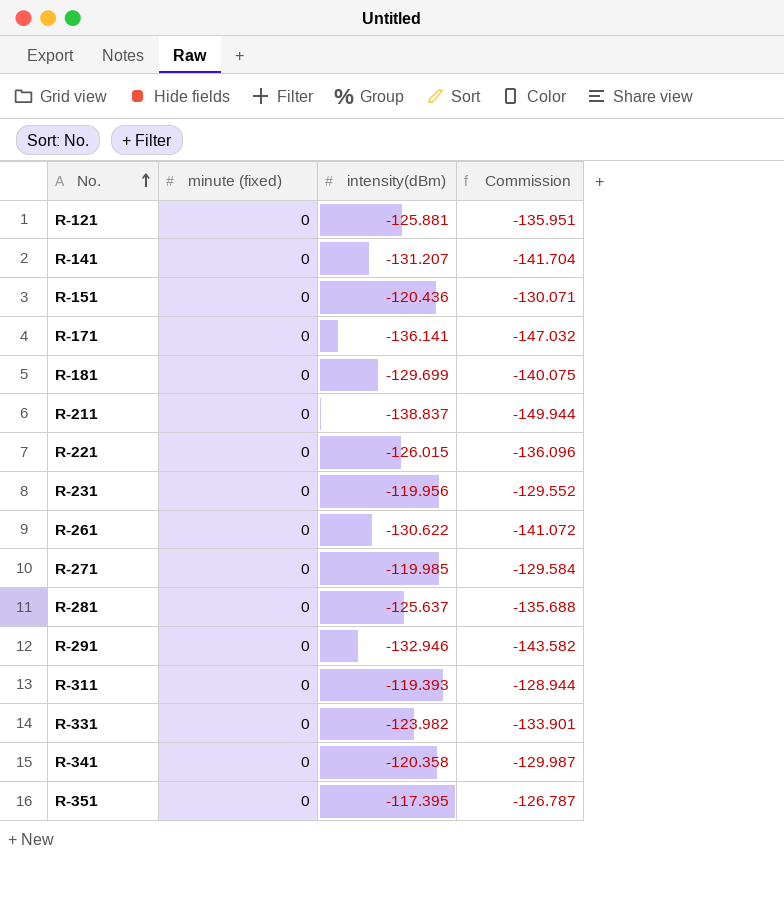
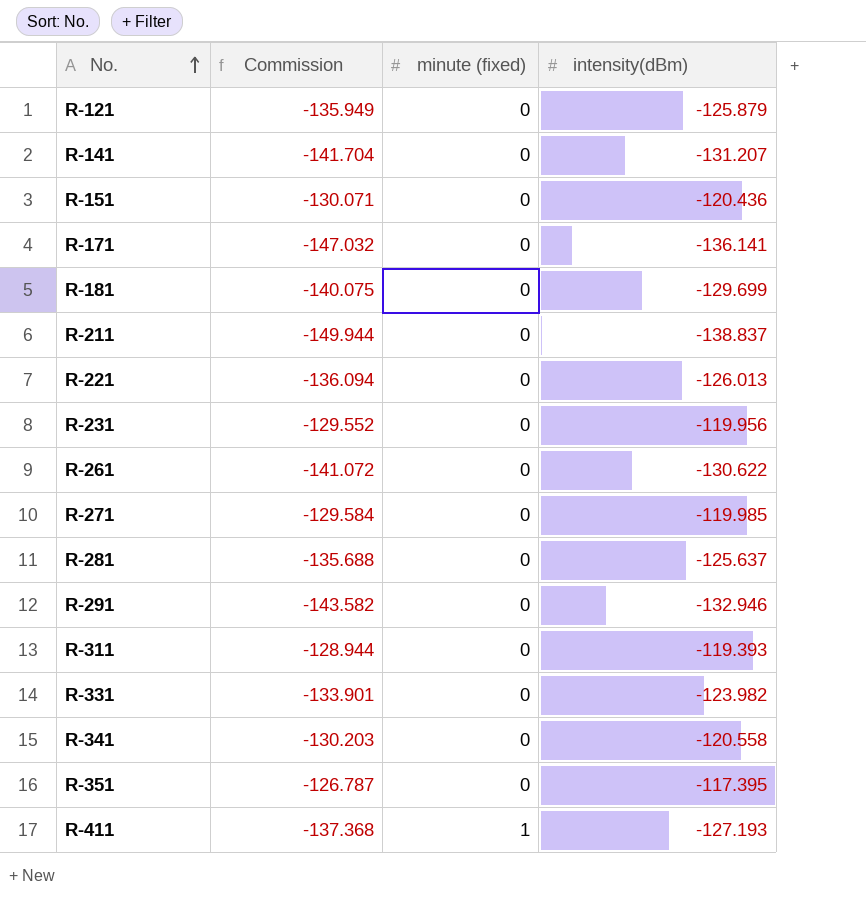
column Commission | position: 4 -> 2
R-121 | Commission: -135.951 -> -135.949
R-121 | intensity(dBm): -125.881 -> -125.879
R-221 | Commission: -136.096 -> -136.094
R-221 | intensity(dBm): -126.015 -> -126.013
R-341 | Commission: -129.987 -> -130.203
R-341 | intensity(dBm): -120.358 -> -120.558
row R-411: none -> -137.368 | 1 | -127.193

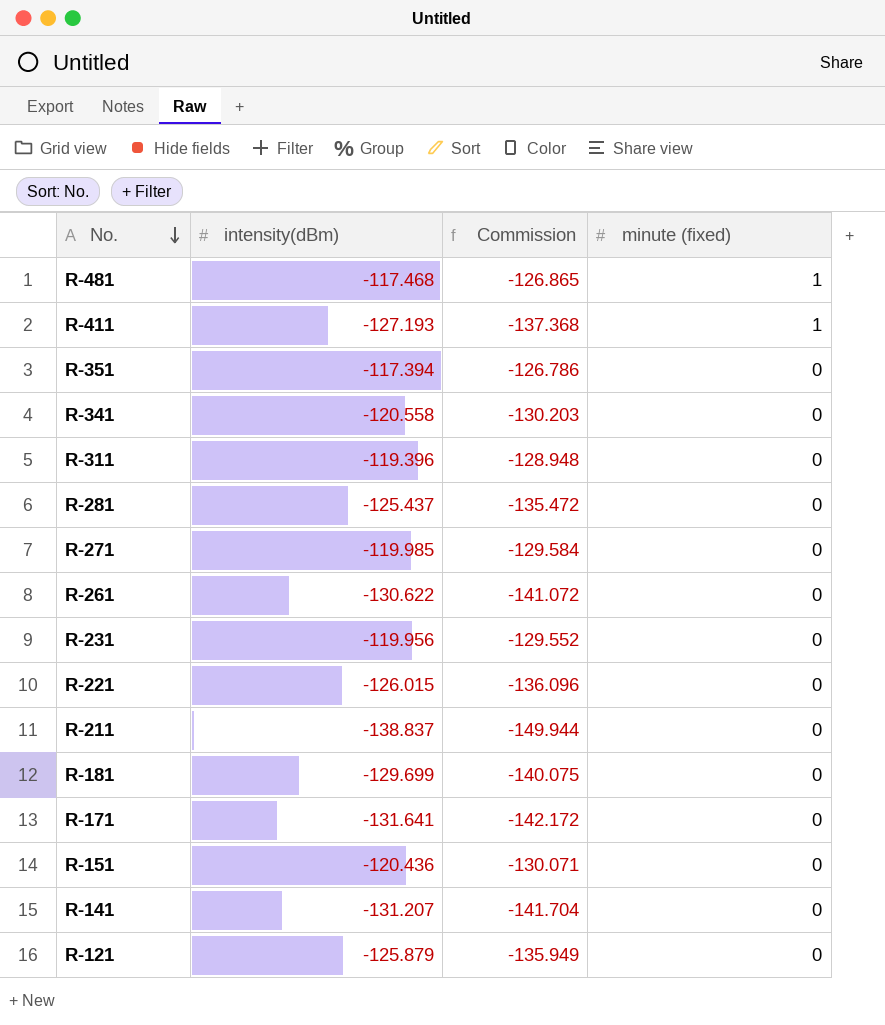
row order: No. ascending -> No. descending
column intensity(dBm) | position: 4 -> 2
row R-291: -143.582 | 0 | -132.946 -> none
row R-331: -133.901 | 0 | -123.982 -> none
row R-481: none -> -117.468 | -126.865 | 1
R-351 | intensity(dBm): -117.395 -> -117.394
R-351 | Commission: -126.787 -> -126.786
R-311 | intensity(dBm): -119.393 -> -119.396
R-311 | Commission: -128.944 -> -128.948
R-281 | intensity(dBm): -125.637 -> -125.437
R-281 | Commission: -135.688 -> -135.472
R-221 | intensity(dBm): -126.013 -> -126.015
R-221 | Commission: -136.094 -> -136.096
R-171 | intensity(dBm): -136.141 -> -131.641
R-171 | Commission: -147.032 -> -142.172

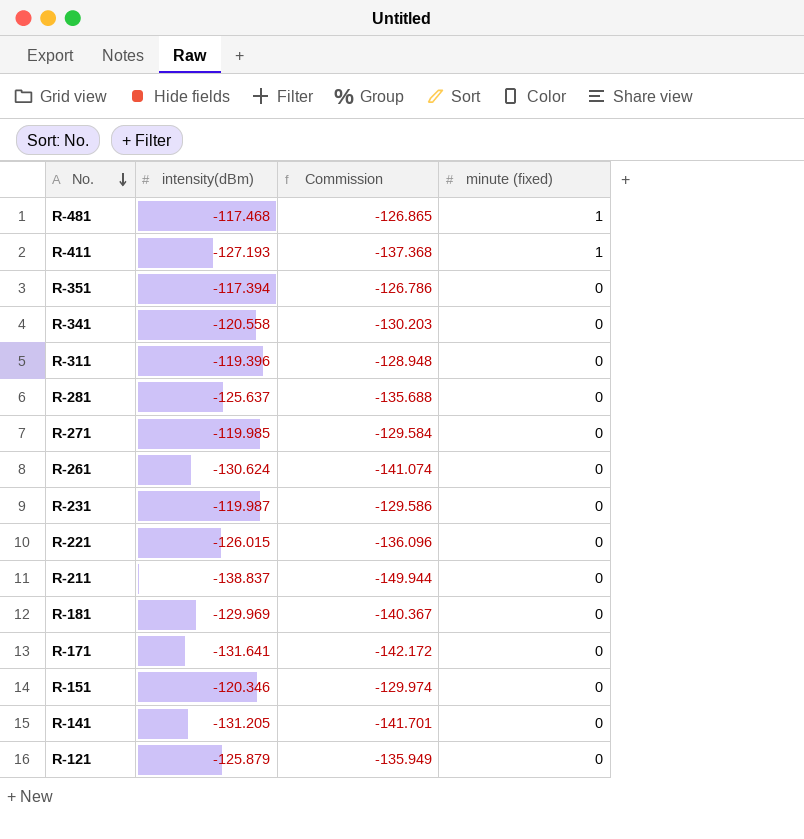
R-281 | intensity(dBm): -125.437 -> -125.637
R-281 | Commission: -135.472 -> -135.688
R-261 | intensity(dBm): -130.622 -> -130.624
R-261 | Commission: -141.072 -> -141.074
R-231 | intensity(dBm): -119.956 -> -119.987
R-231 | Commission: -129.552 -> -129.586
R-181 | intensity(dBm): -129.699 -> -129.969
R-181 | Commission: -140.075 -> -140.367
R-151 | intensity(dBm): -120.436 -> -120.346
R-151 | Commission: -130.071 -> -129.974
R-141 | intensity(dBm): -131.207 -> -131.205
R-141 | Commission: -141.704 -> -141.701

